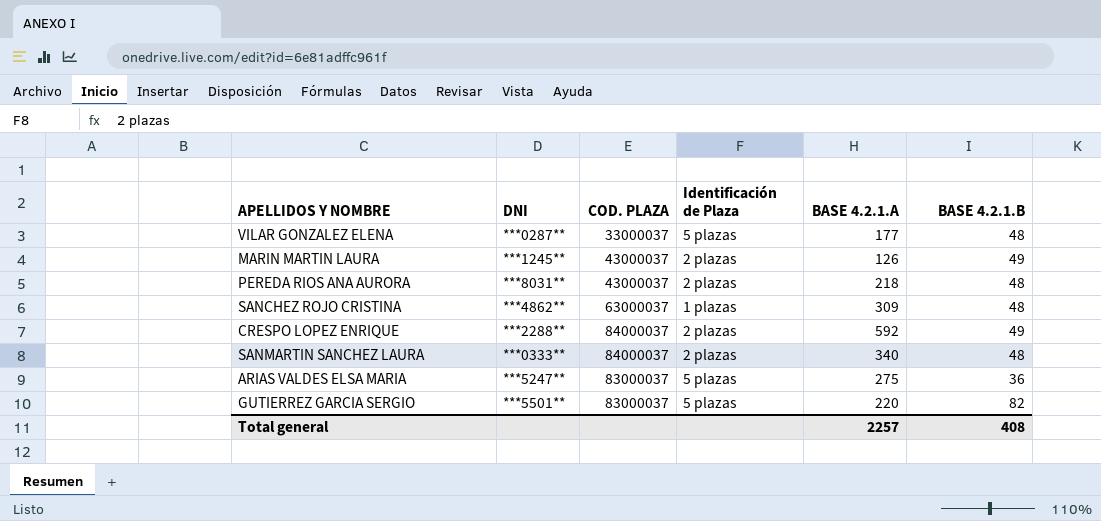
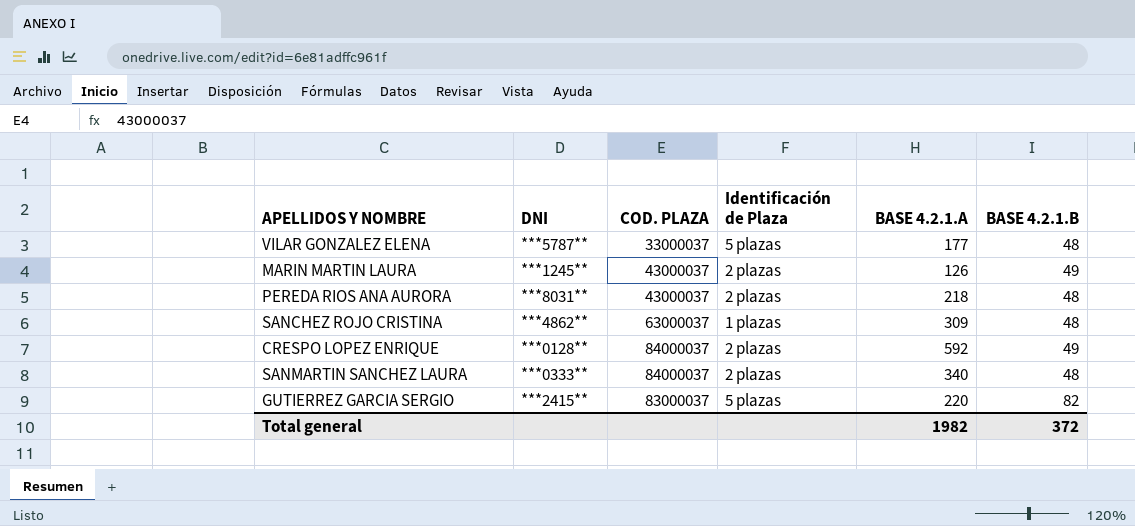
row ARIAS VALDES ELSA MARIA: ***5247** | 83000037 | 5 plazas | 275 | 36 -> none
VILAR GONZALEZ ELENA | DNI: ***0287** -> ***5787**
CRESPO LOPEZ ENRIQUE | DNI: ***2288** -> ***0128**
GUTIERREZ GARCIA SERGIO | DNI: ***5501** -> ***2415**
Total general | BASE 4.2.1.A: 2257 -> 1982
Total general | BASE 4.2.1.B: 408 -> 372

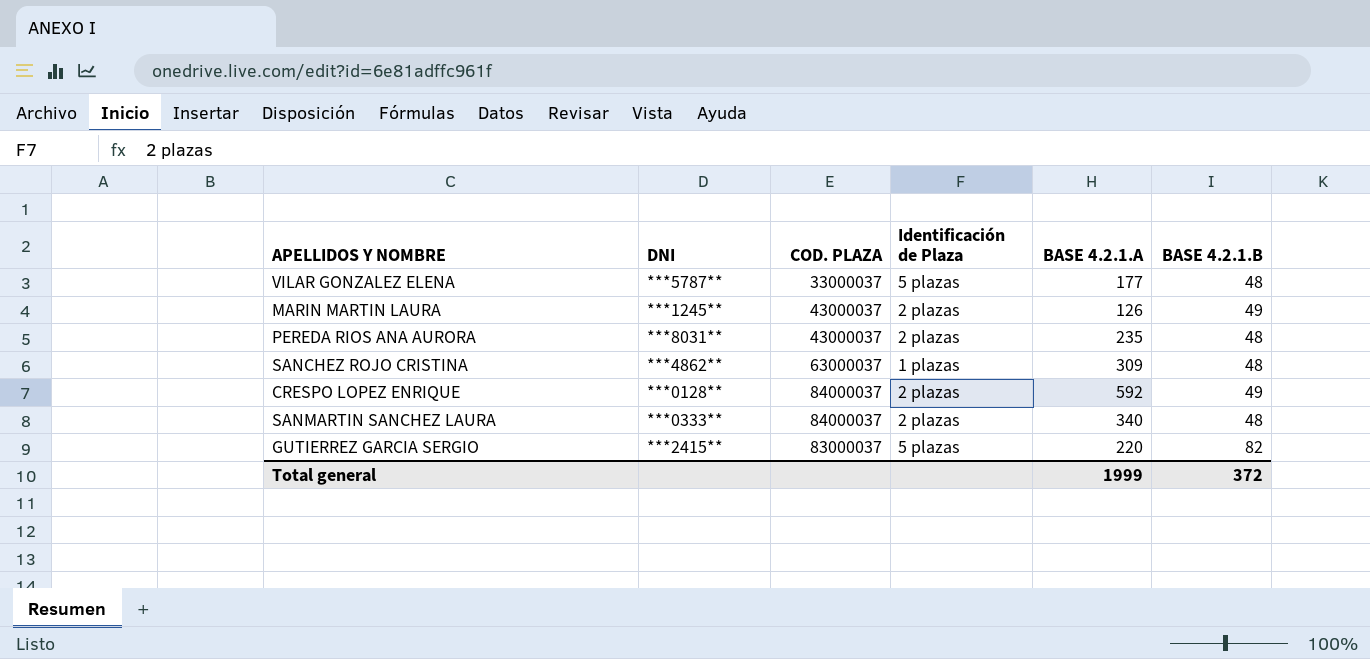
PEREDA RIOS ANA AURORA | BASE 4.2.1.A: 218 -> 235
Total general | BASE 4.2.1.A: 1982 -> 1999

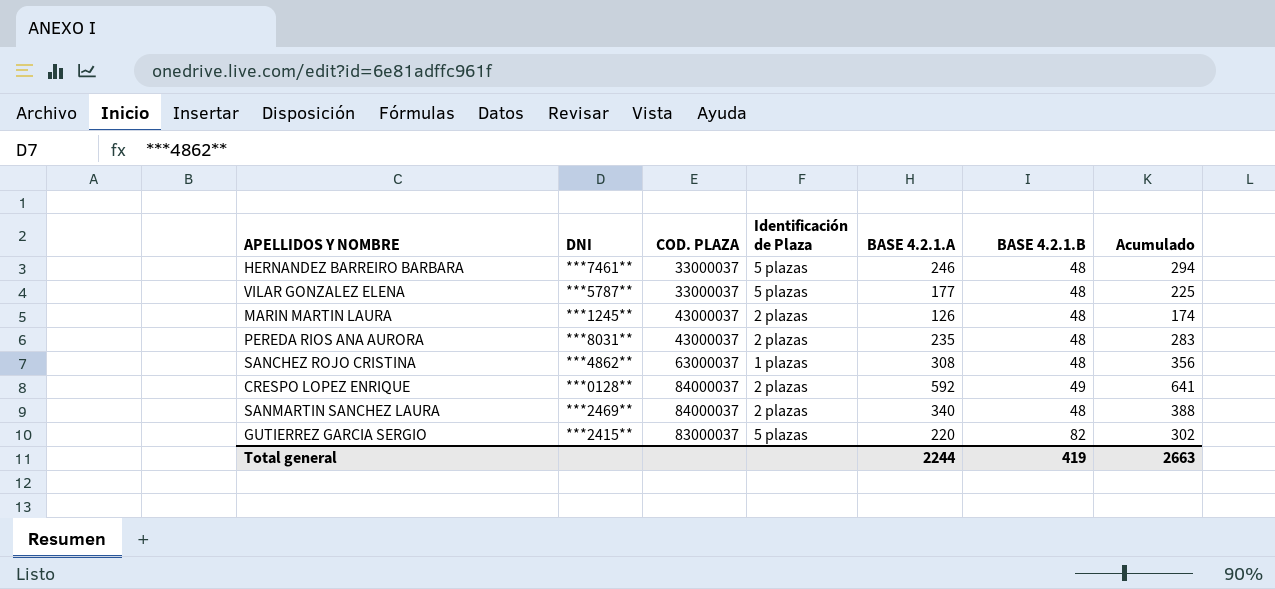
column Acumulado | formula: none -> [BASE 4.2.1.A] + [BASE 4.2.1.B]
row HERNANDEZ BARREIRO BARBARA: none -> ***7461** | 33000037 | 5 plazas | 246 | 48 | 294
MARIN MARTIN LAURA | BASE 4.2.1.B: 49 -> 48
SANCHEZ ROJO CRISTINA | BASE 4.2.1.A: 309 -> 308
SANMARTIN SANCHEZ LAURA | DNI: ***0333** -> ***2469**
Total general | BASE 4.2.1.A: 1999 -> 2244
Total general | BASE 4.2.1.B: 372 -> 419

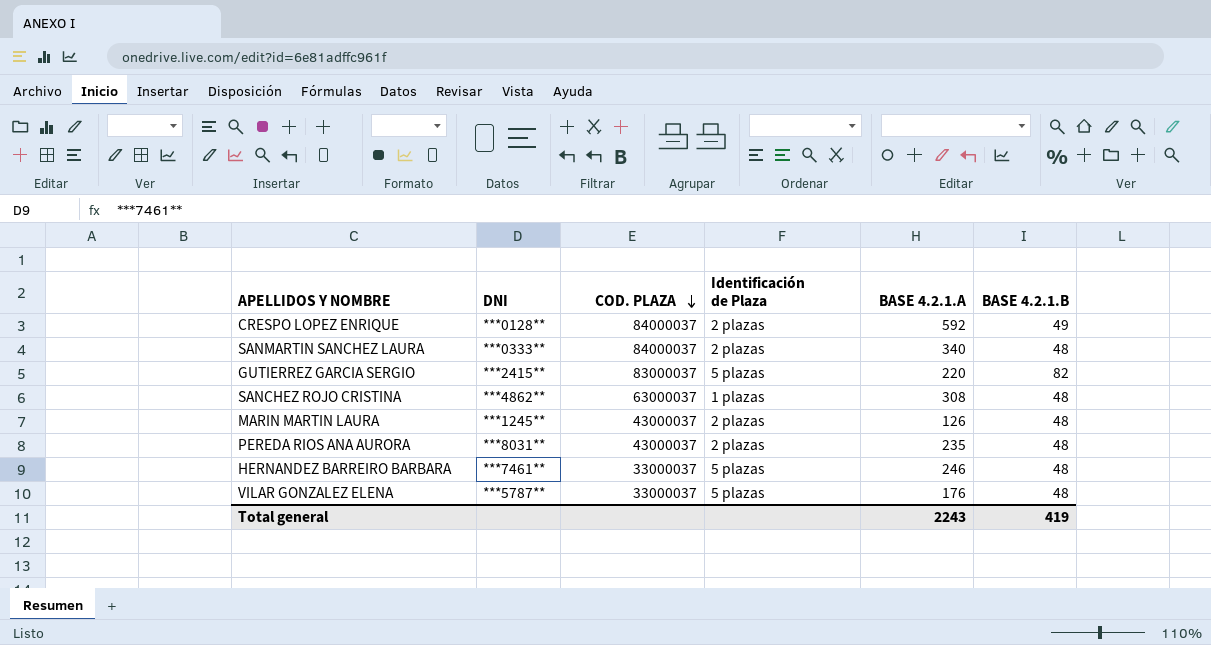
row order: none -> COD. PLAZA descending
column Acumulado | formula: [BASE 4.2.1.A] + [BASE 4.2.1.B] -> none
SANMARTIN SANCHEZ LAURA | DNI: ***2469** -> ***0333**
VILAR GONZALEZ ELENA | BASE 4.2.1.A: 177 -> 176
Total general | BASE 4.2.1.A: 2244 -> 2243

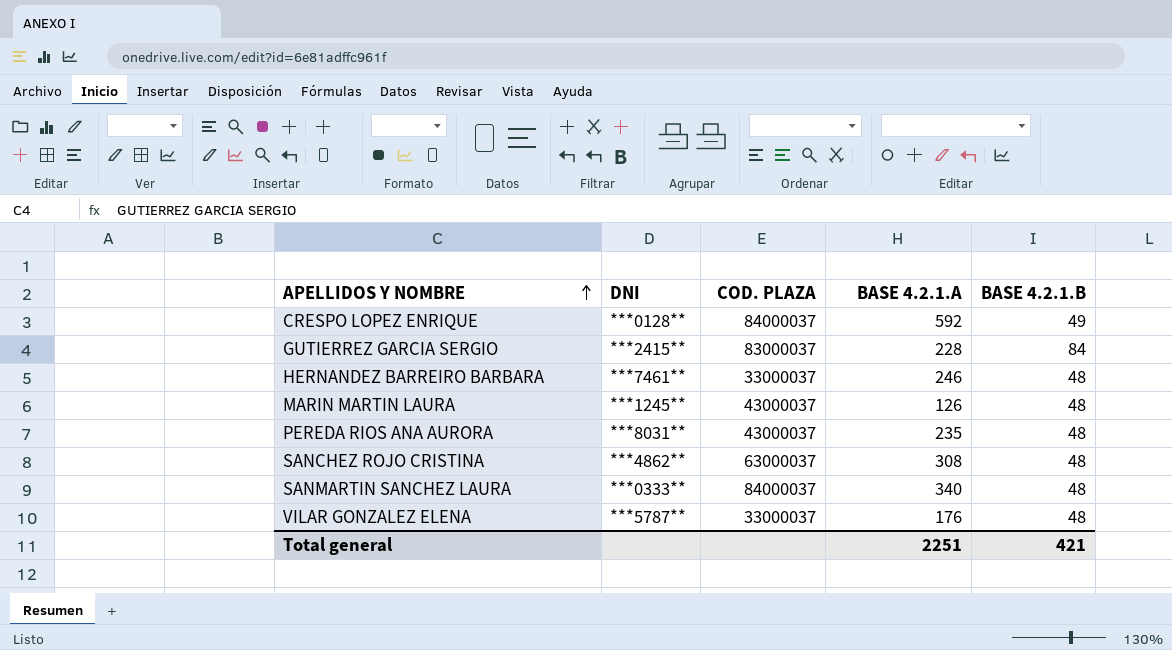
row order: COD. PLAZA descending -> APELLIDOS Y NOMBRE ascending
column Identificación de Plaza | position: 4 -> none
GUTIERREZ GARCIA SERGIO | BASE 4.2.1.A: 220 -> 228
GUTIERREZ GARCIA SERGIO | BASE 4.2.1.B: 82 -> 84
Total general | BASE 4.2.1.A: 2243 -> 2251
Total general | BASE 4.2.1.B: 419 -> 421

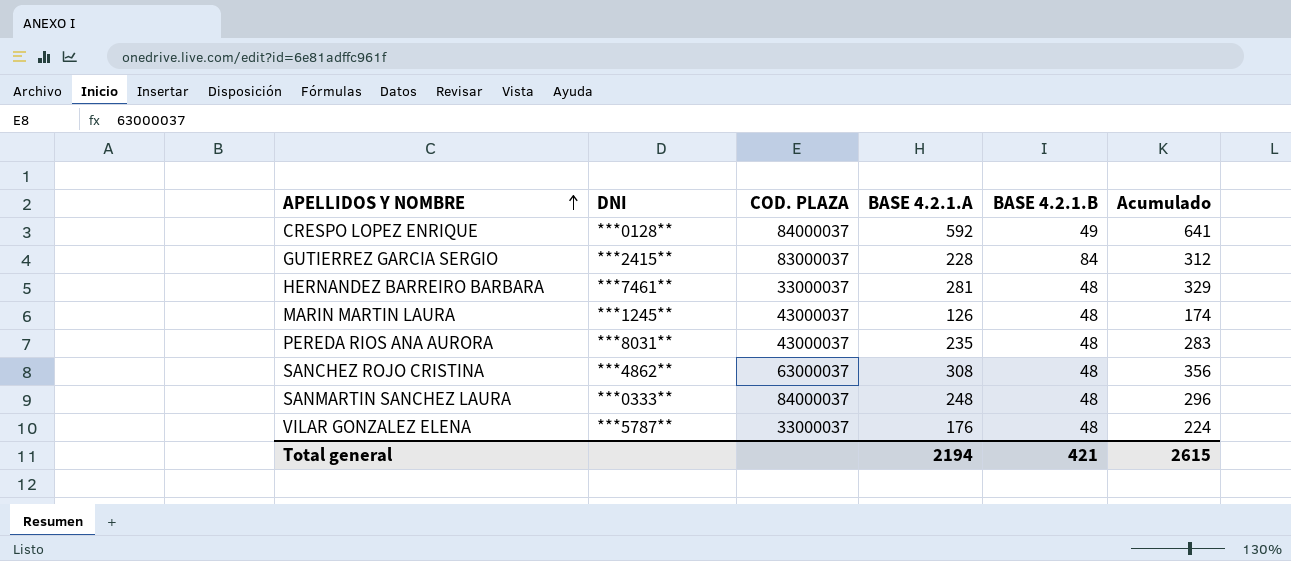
column Acumulado | formula: none -> [BASE 4.2.1.A] + [BASE 4.2.1.B]
HERNANDEZ BARREIRO BARBARA | BASE 4.2.1.A: 246 -> 281
SANMARTIN SANCHEZ LAURA | BASE 4.2.1.A: 340 -> 248
Total general | BASE 4.2.1.A: 2251 -> 2194

